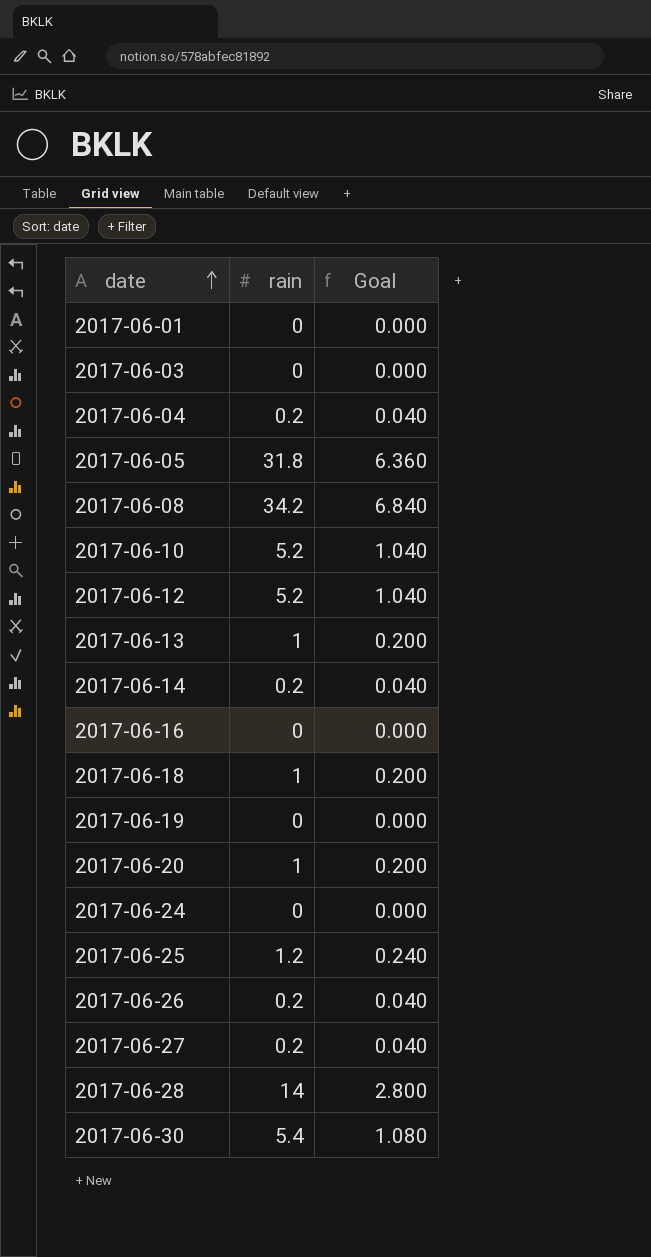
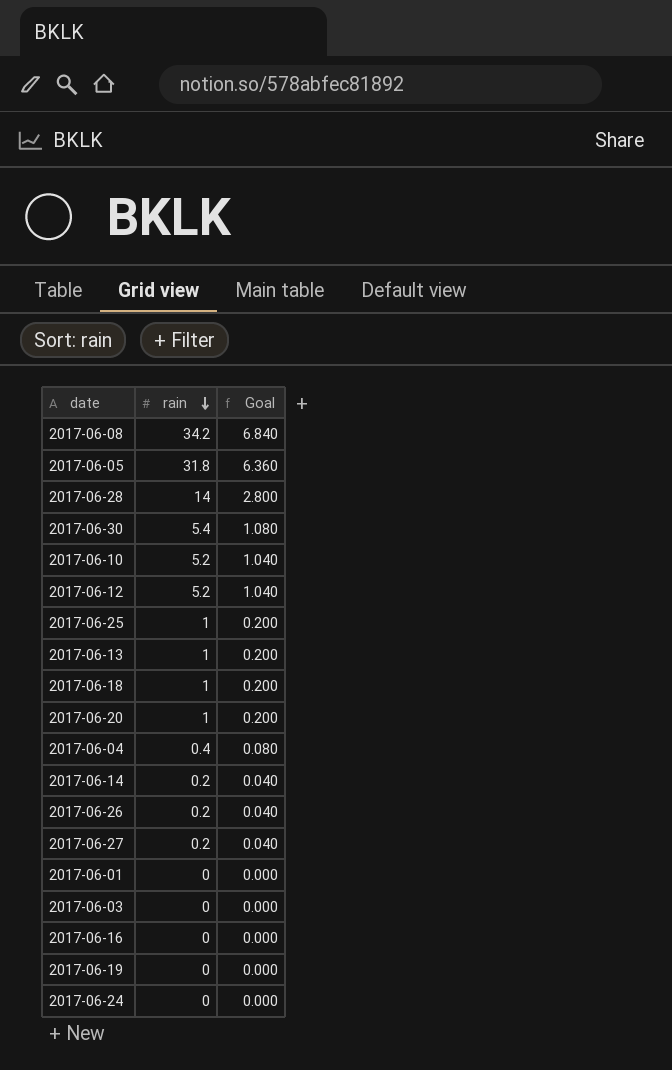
row order: date ascending -> rain descending
2017-06-25 | rain: 1.2 -> 1
2017-06-25 | Goal: 0.240 -> 0.200
2017-06-04 | rain: 0.2 -> 0.4
2017-06-04 | Goal: 0.040 -> 0.080

